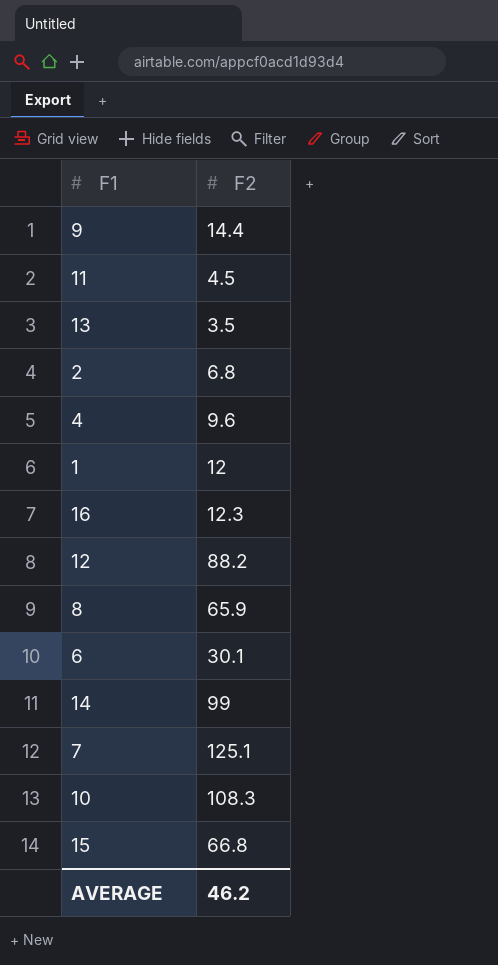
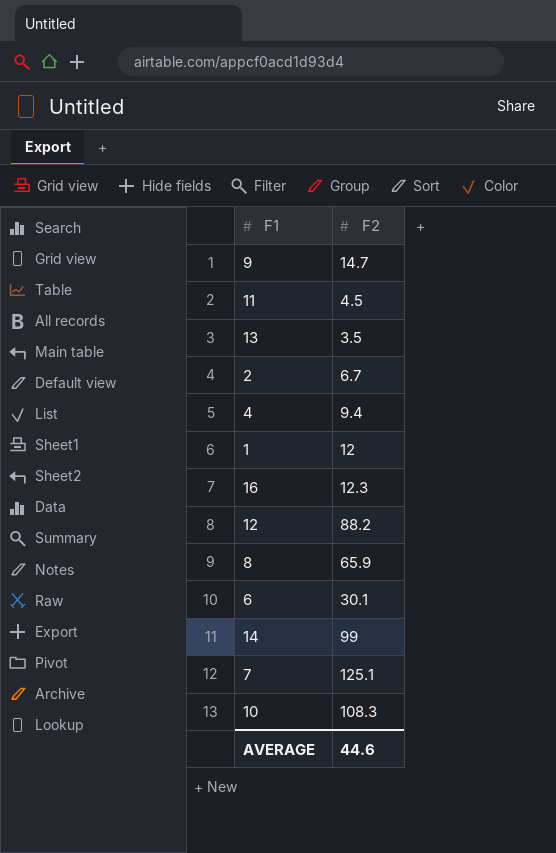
row 15: 66.8 -> none
9 | F2: 14.4 -> 14.7
2 | F2: 6.8 -> 6.7
4 | F2: 9.6 -> 9.4
AVERAGE | F2: 46.2 -> 44.6

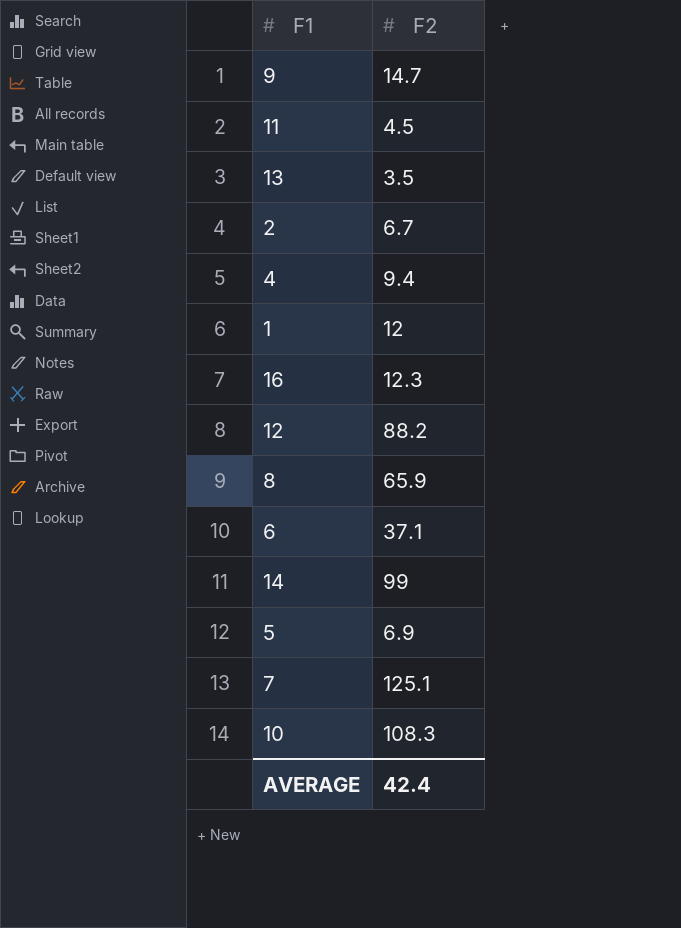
6 | F2: 30.1 -> 37.1
row 5: none -> 6.9
AVERAGE | F2: 44.6 -> 42.4

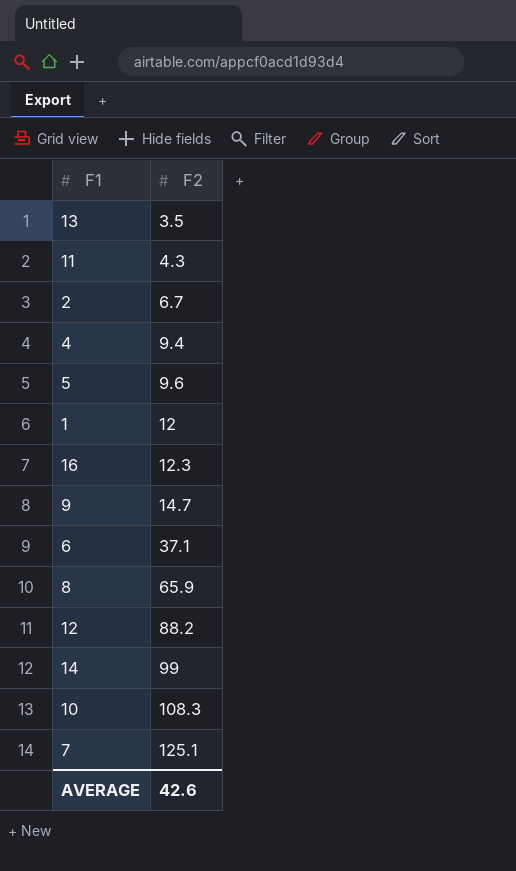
row order: none -> F2 ascending
11 | F2: 4.5 -> 4.3
5 | F2: 6.9 -> 9.6
AVERAGE | F2: 42.4 -> 42.6

